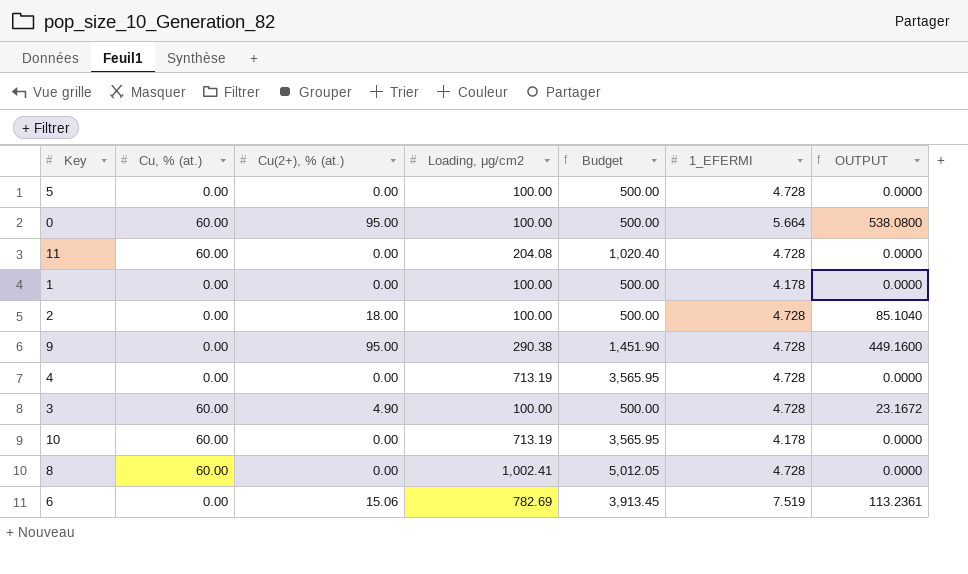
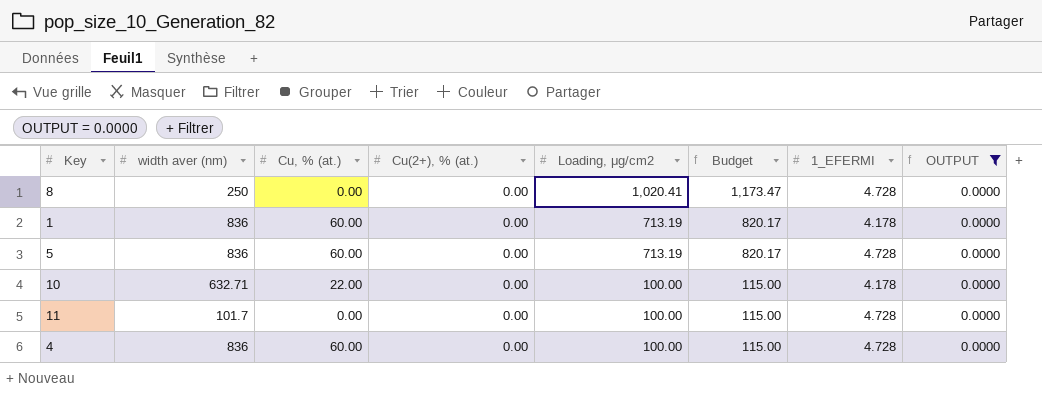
filter: none -> OUTPUT = 0.0000
row order: none -> Loading, μg/cm2 descending
column width aver (nm) | position: none -> 2
column Budget | formula: [Loading, μg/cm2] * 5 -> [Loading, μg/cm2] * 1.15
8 | Cu, % (at.): 60.00 -> 0.00
8 | Loading, μg/cm2: 1,002.41 -> 1,020.41
1 | Cu, % (at.): 0.00 -> 60.00
1 | Loading, μg/cm2: 100.00 -> 713.19
5 | Cu, % (at.): 0.00 -> 60.00
5 | Loading, μg/cm2: 100.00 -> 713.19
10 | Cu, % (at.): 60.00 -> 22.00
10 | Loading, μg/cm2: 713.19 -> 100.00
11 | Cu, % (at.): 60.00 -> 0.00
11 | Loading, μg/cm2: 204.08 -> 100.00
4 | Cu, % (at.): 0.00 -> 60.00
4 | Loading, μg/cm2: 713.19 -> 100.00

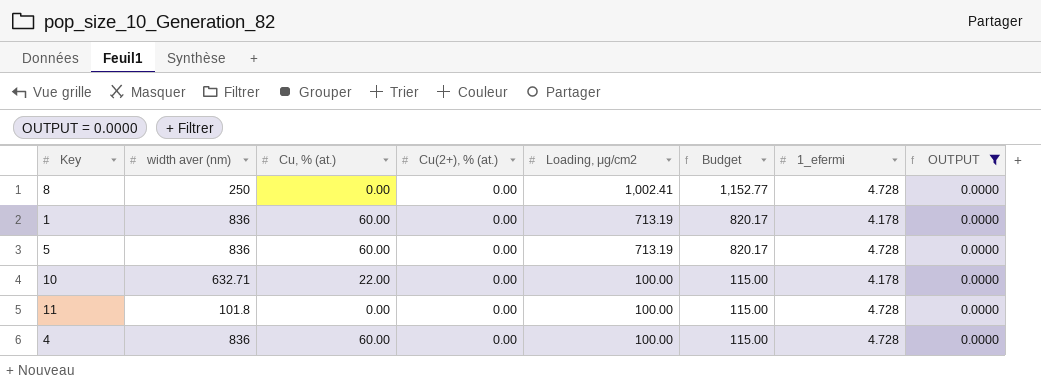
column name: 1_EFERMI -> 1_efermi
8 | Loading, μg/cm2: 1,020.41 -> 1,002.41
8 | Budget: 1,173.47 -> 1,152.77
11 | width aver (nm): 101.7 -> 101.8

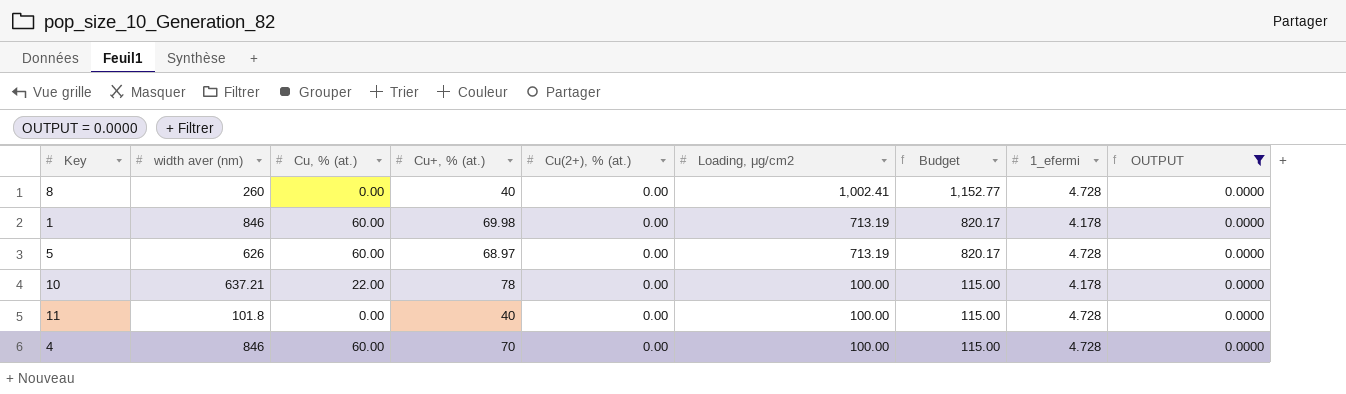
column Cu+, % (at.) | position: none -> 4
8 | width aver (nm): 250 -> 260
1 | width aver (nm): 836 -> 846
5 | width aver (nm): 836 -> 626
10 | width aver (nm): 632.71 -> 637.21
4 | width aver (nm): 836 -> 846

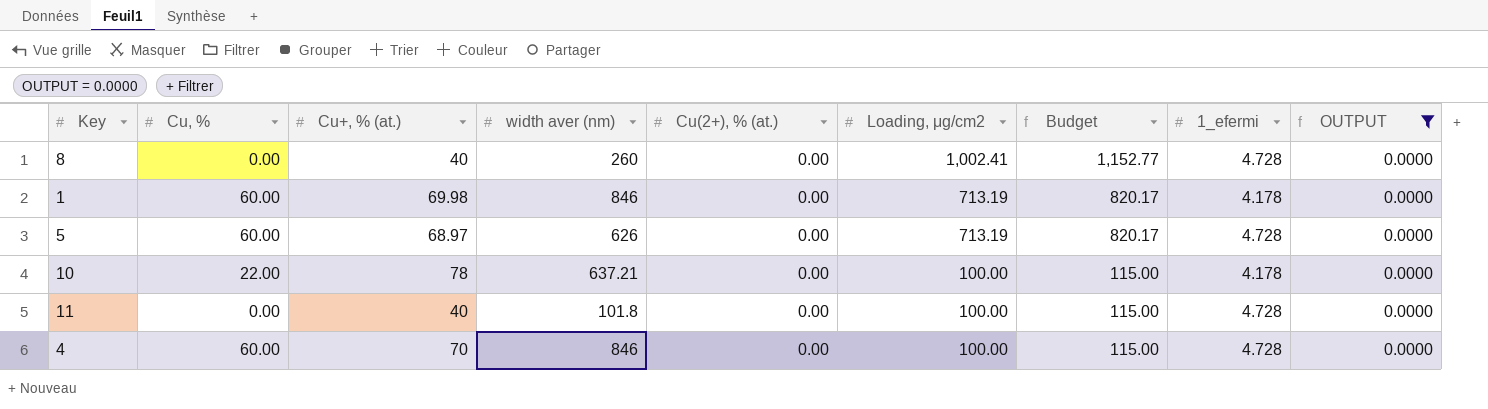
column name: Cu, % (at.) -> Cu, %
column width aver (nm) | position: 2 -> 4

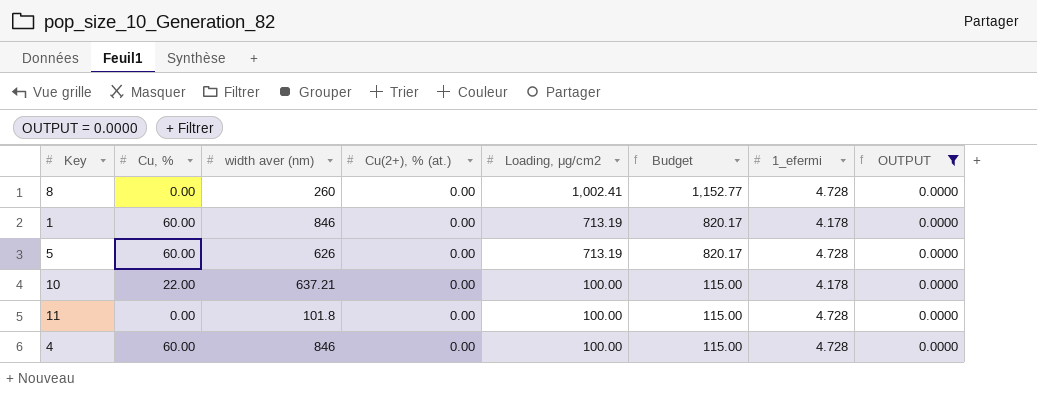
column Cu+, % (at.) | position: 3 -> none

